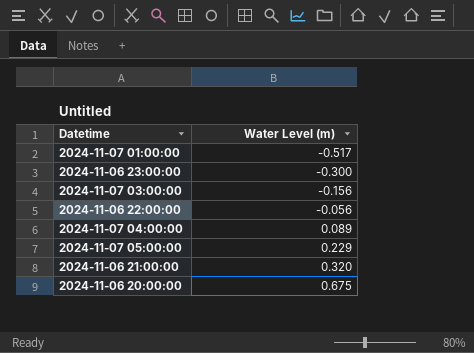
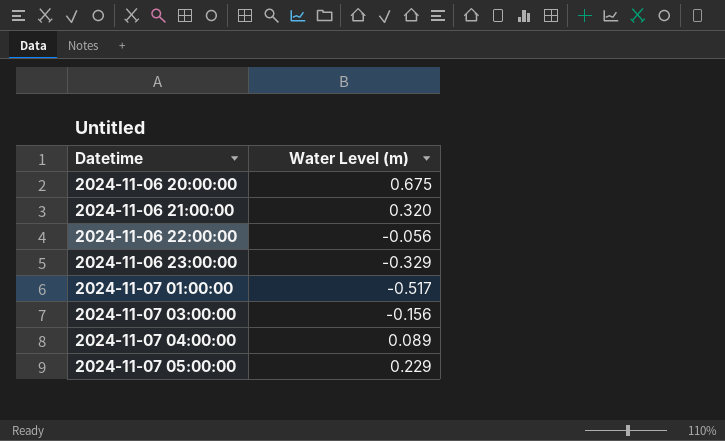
row order: Water Level (m) ascending -> Datetime ascending
2024-11-06 23:00:00 | Water Level (m): -0.300 -> -0.329

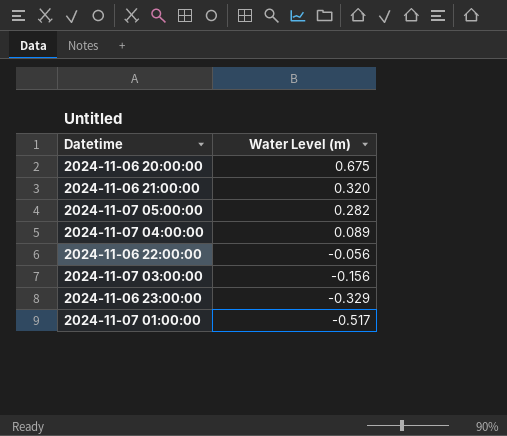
row order: Datetime ascending -> Water Level (m) descending
2024-11-07 05:00:00 | Water Level (m): 0.229 -> 0.282

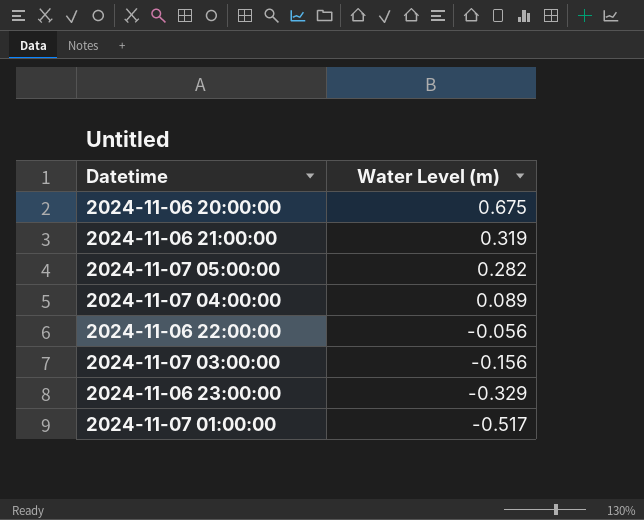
2024-11-06 21:00:00 | Water Level (m): 0.320 -> 0.319

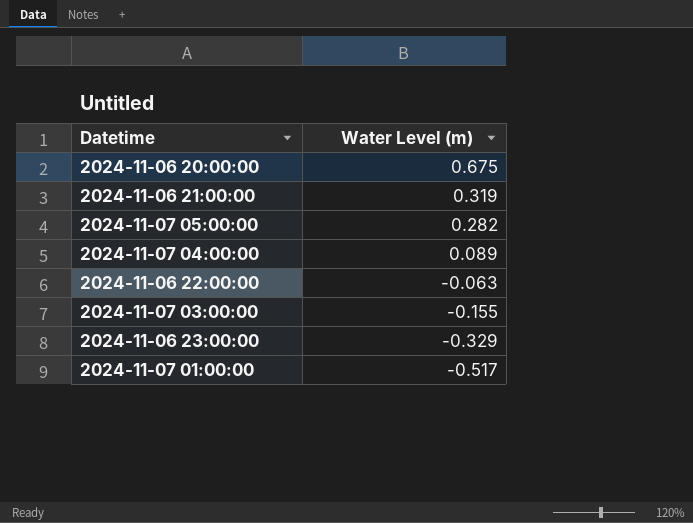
2024-11-06 22:00:00 | Water Level (m): -0.056 -> -0.063
2024-11-07 03:00:00 | Water Level (m): -0.156 -> -0.155

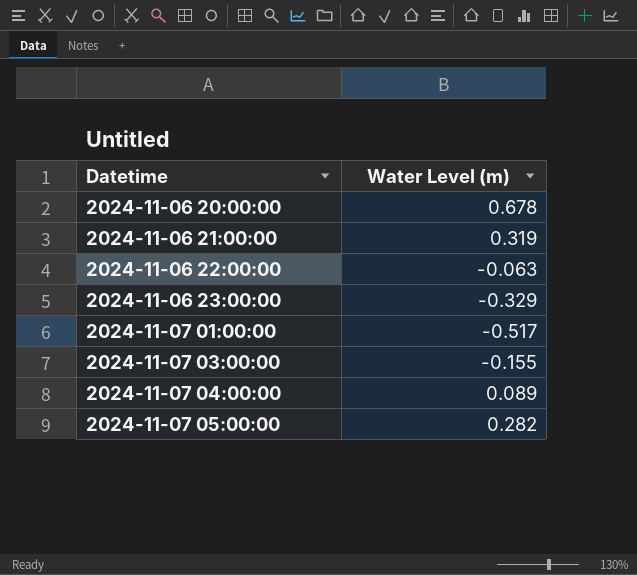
row order: Water Level (m) descending -> Datetime ascending
2024-11-06 20:00:00 | Water Level (m): 0.675 -> 0.678

